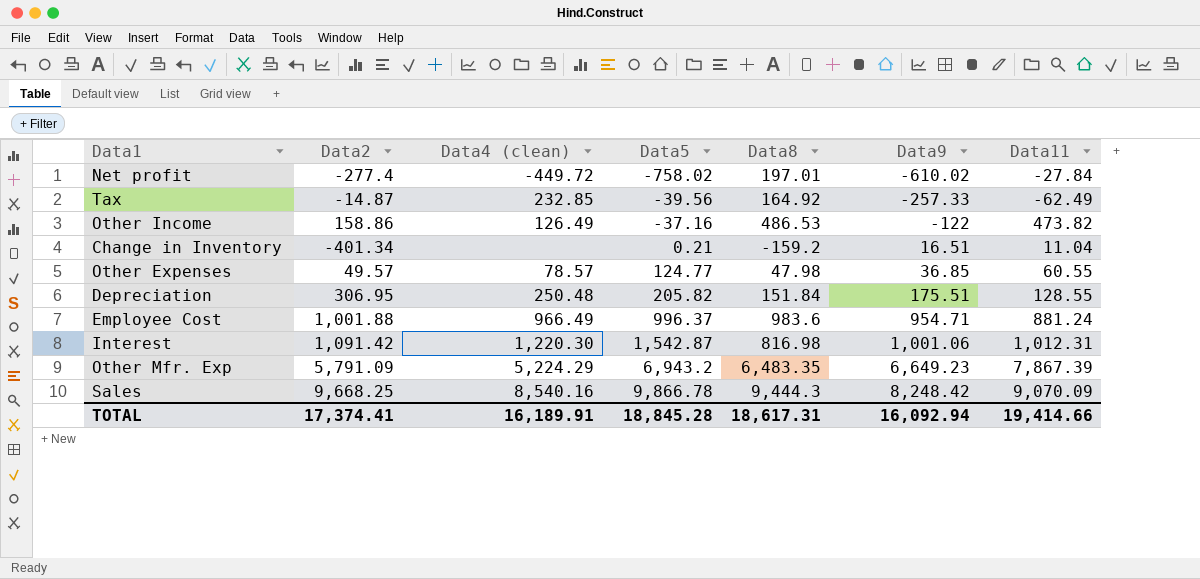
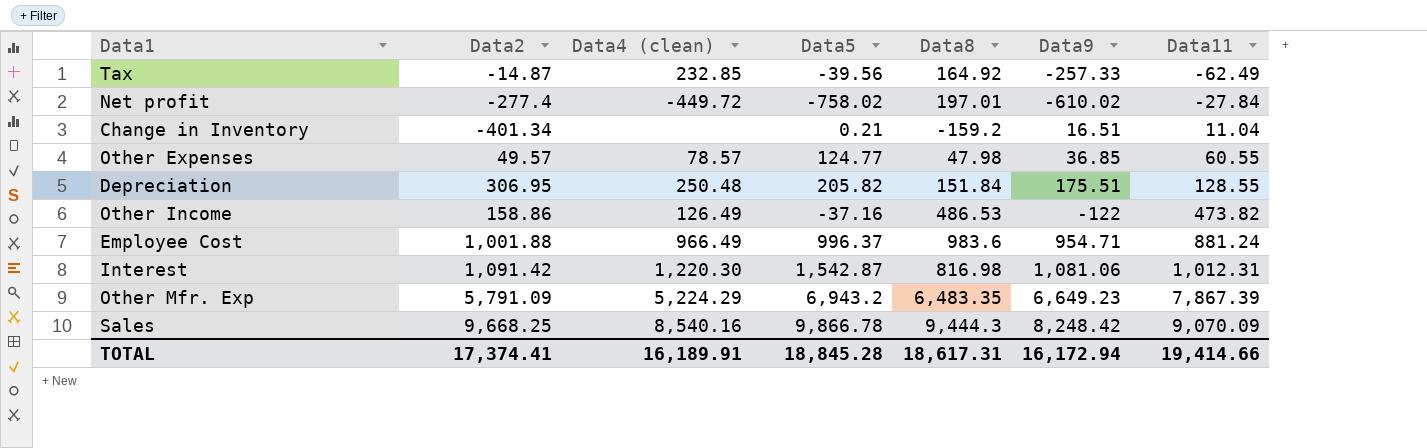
row order: Data5 ascending -> Data11 ascending
Interest | Data9: 1,001.06 -> 1,081.06
TOTAL | Data9: 16,092.94 -> 16,172.94

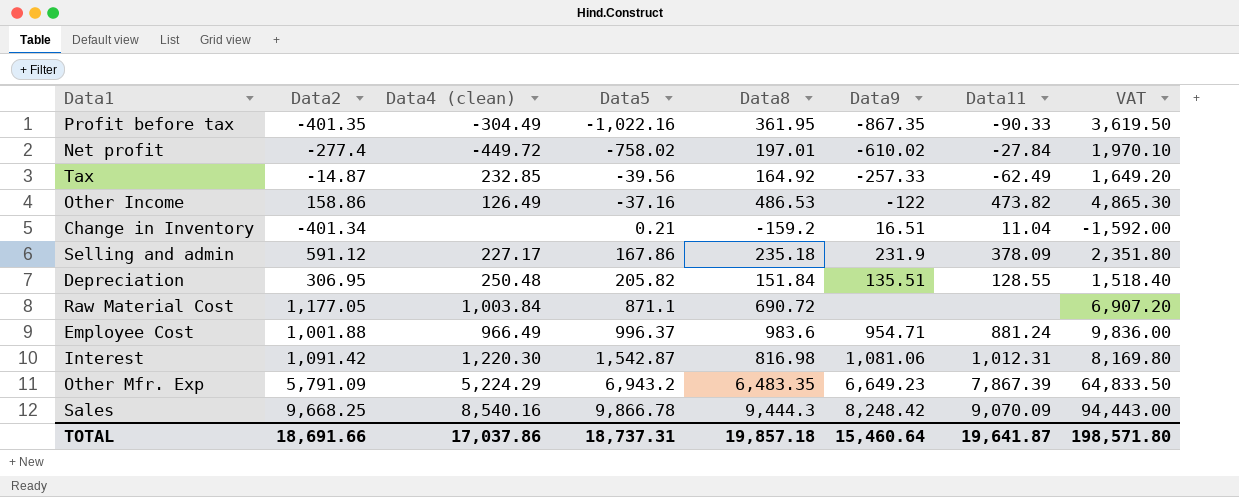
row order: Data11 ascending -> Data5 ascending
column VAT | formula: none -> [Data8] * 10
row Other Expenses: 49.57 | 78.57 | 124.77 | 47.98 | 36.85 | 60.55 -> none
row Profit before tax: none -> -401.35 | -304.49 | -1,022.16 | 361.95 | -867.35 | -90.33 | 3,619.50
row Selling and admin: none -> 591.12 | 227.17 | 167.86 | 235.18 | 231.9 | 378.09 | 2,351.80
Depreciation | Data9: 175.51 -> 135.51
row Raw Material Cost: none -> 1,177.05 | 1,003.84 | 871.1 | 690.72 | none | none | 6,907.20
TOTAL | Data2: 17,374.41 -> 18,691.66
TOTAL | Data4 (clean): 16,189.91 -> 17,037.86
TOTAL | Data5: 18,845.28 -> 18,737.31
TOTAL | Data8: 18,617.31 -> 19,857.18
TOTAL | Data9: 16,172.94 -> 15,460.64
TOTAL | Data11: 19,414.66 -> 19,641.87

